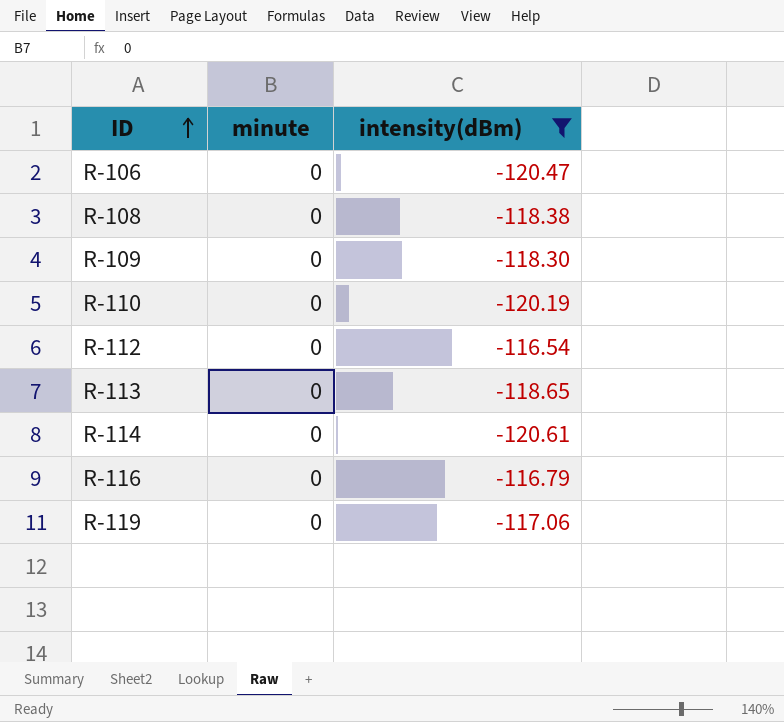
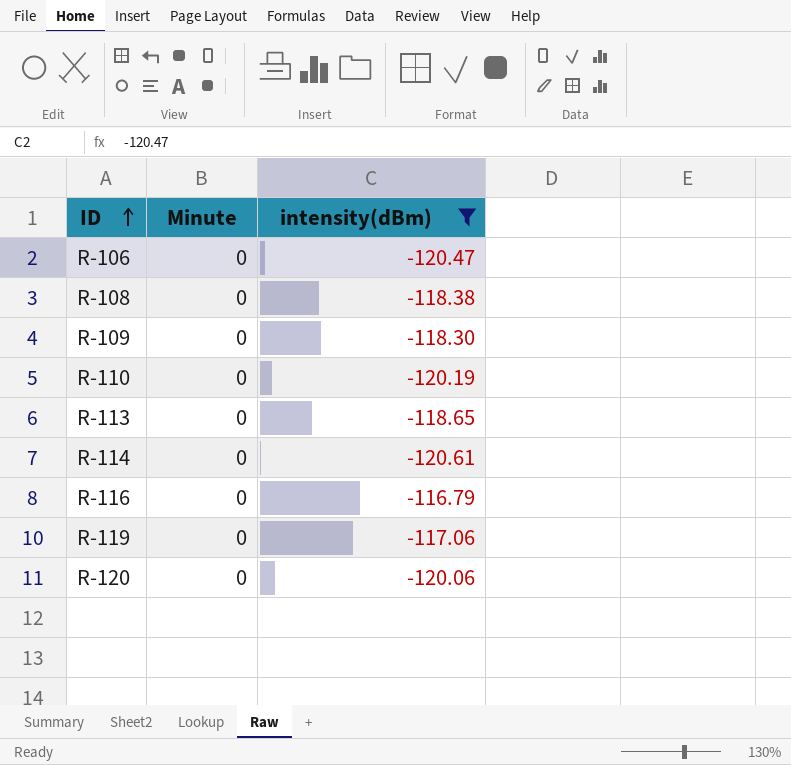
column name: minute -> Minute
row R-112: 0 | -116.54 -> none
row R-120: none -> 0 | -120.06

